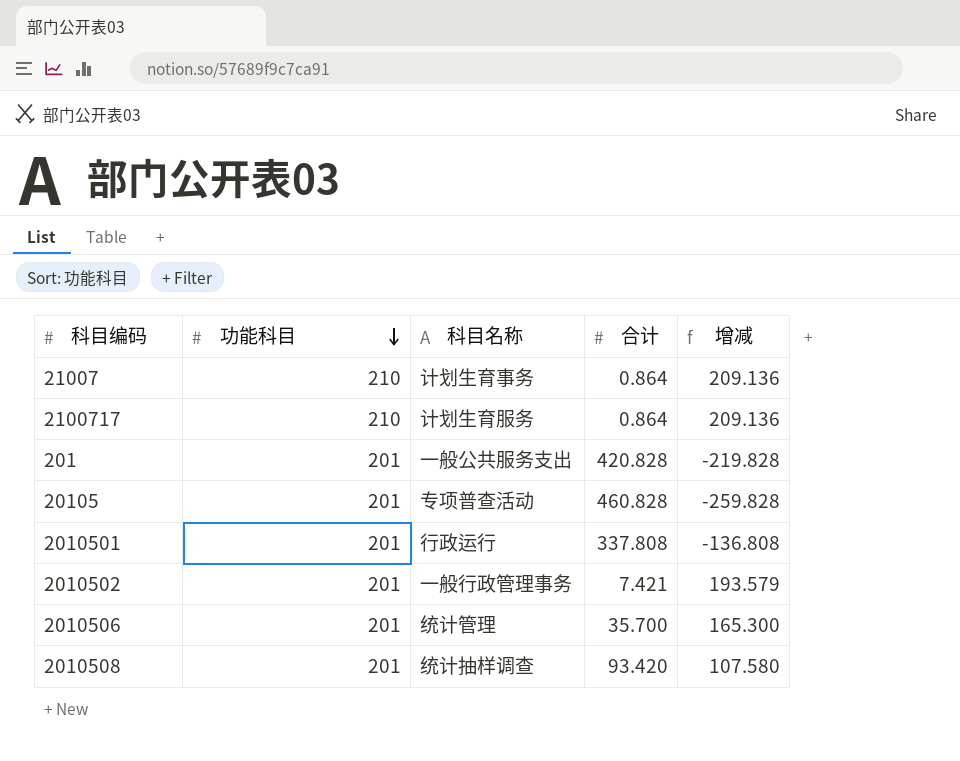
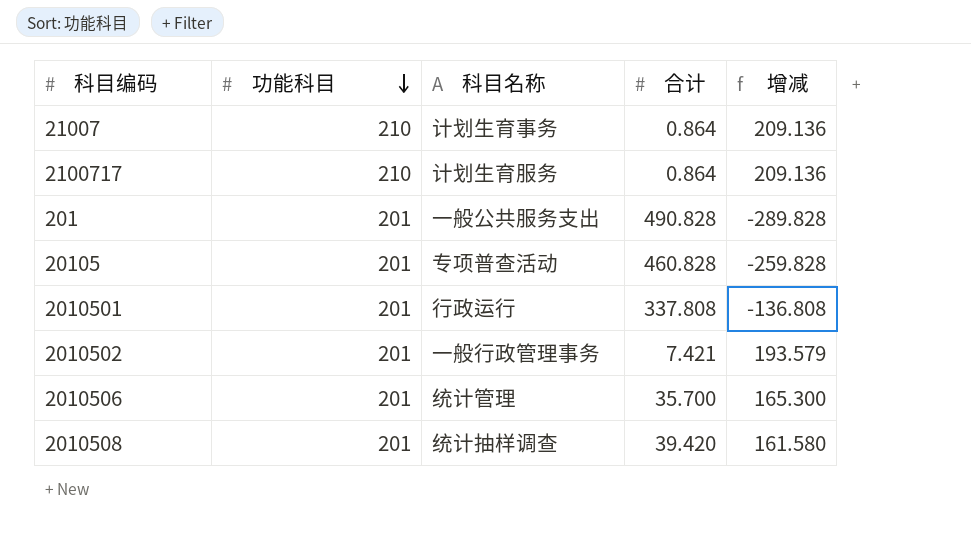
201 | 合计: 420.828 -> 490.828
201 | 增减: -219.828 -> -289.828
2010508 | 合计: 93.420 -> 39.420
2010508 | 增减: 107.580 -> 161.580

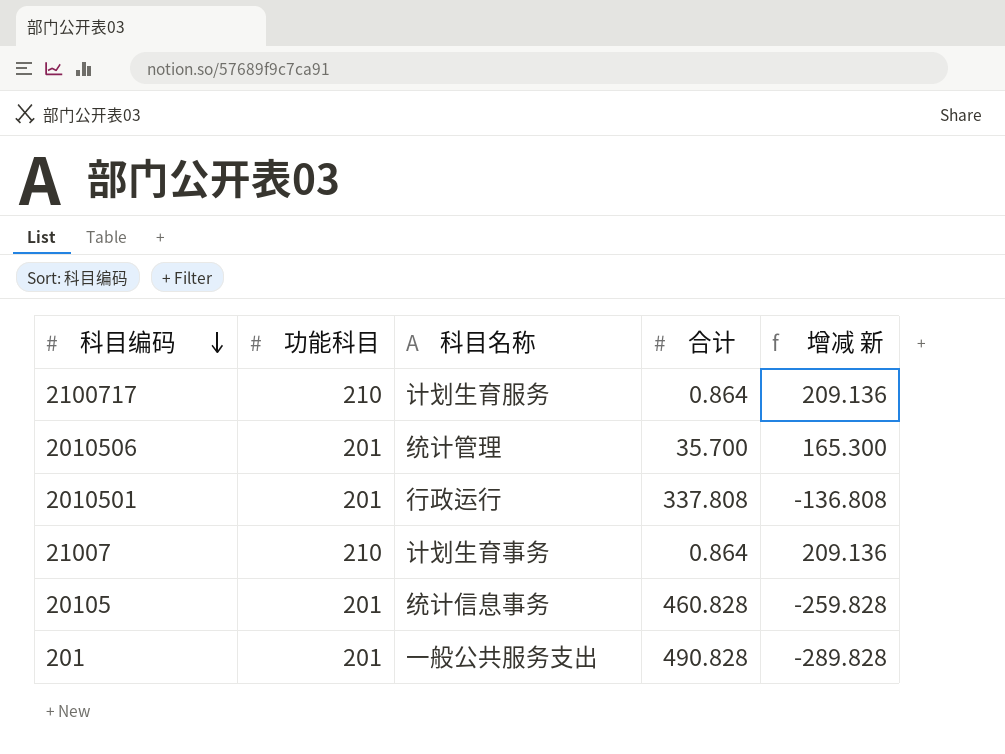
row order: 功能科目 descending -> 科目编码 descending
column name: 增减 -> 增减 新
row 2010502: 201 | 一般行政管理事务 | 7.421 | 193.579 -> none
row 2010508: 201 | 统计抽样调查 | 39.420 | 161.580 -> none
20105 | 科目名称: 专项普查活动 -> 统计信息事务

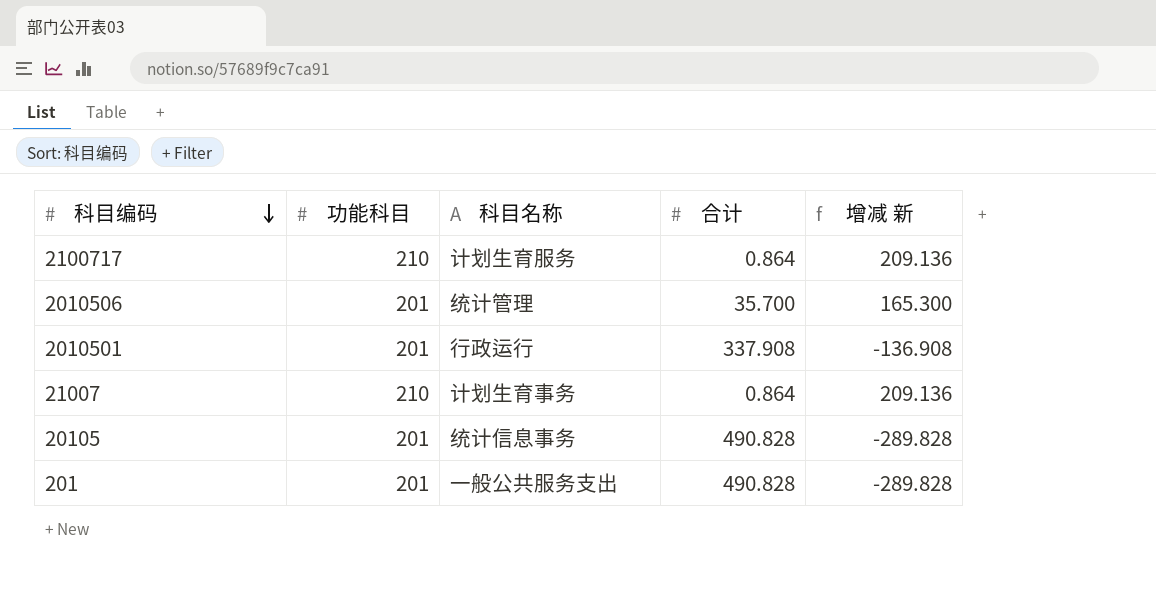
2010501 | 合计: 337.808 -> 337.908
2010501 | 增减 新: -136.808 -> -136.908
20105 | 合计: 460.828 -> 490.828
20105 | 增减 新: -259.828 -> -289.828

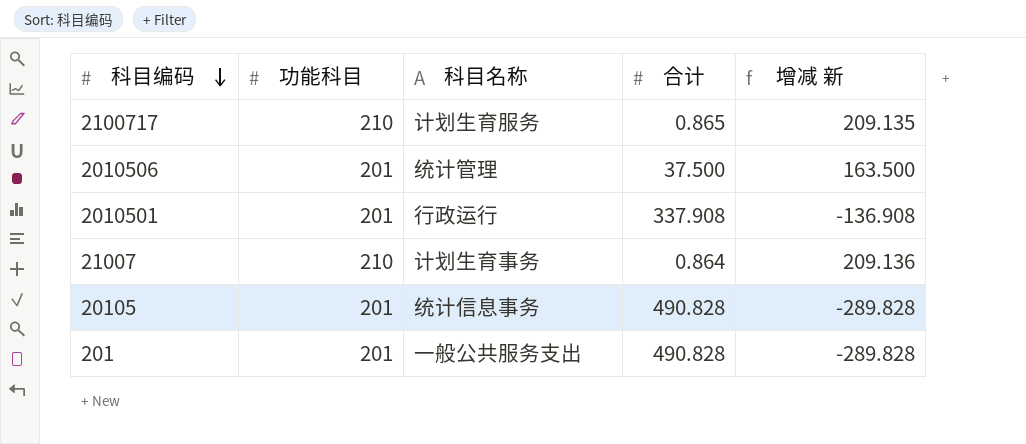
2100717 | 合计: 0.864 -> 0.865
2100717 | 增减 新: 209.136 -> 209.135
2010506 | 合计: 35.700 -> 37.500
2010506 | 增减 新: 165.300 -> 163.500

